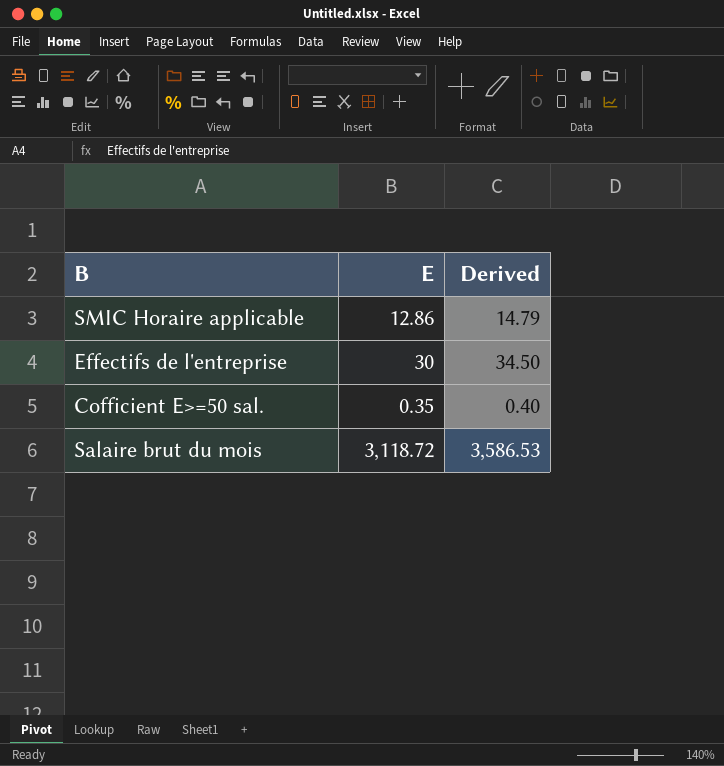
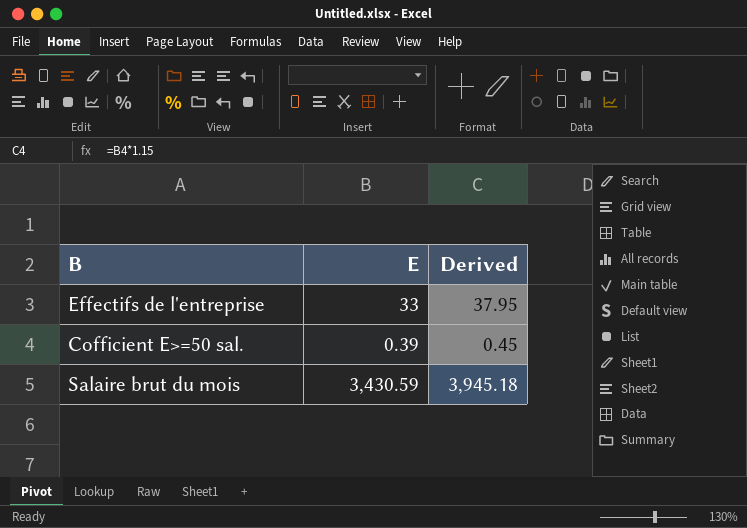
row SMIC Horaire applicable: 12.86 | 14.79 -> none
Effectifs de l'entreprise | E: 30 -> 33
Effectifs de l'entreprise | Derived: 34.50 -> 37.95
Cofficient E>=50 sal. | E: 0.35 -> 0.39
Cofficient E>=50 sal. | Derived: 0.40 -> 0.45
Salaire brut du mois | E: 3,118.72 -> 3,430.59
Salaire brut du mois | Derived: 3,586.53 -> 3,945.18

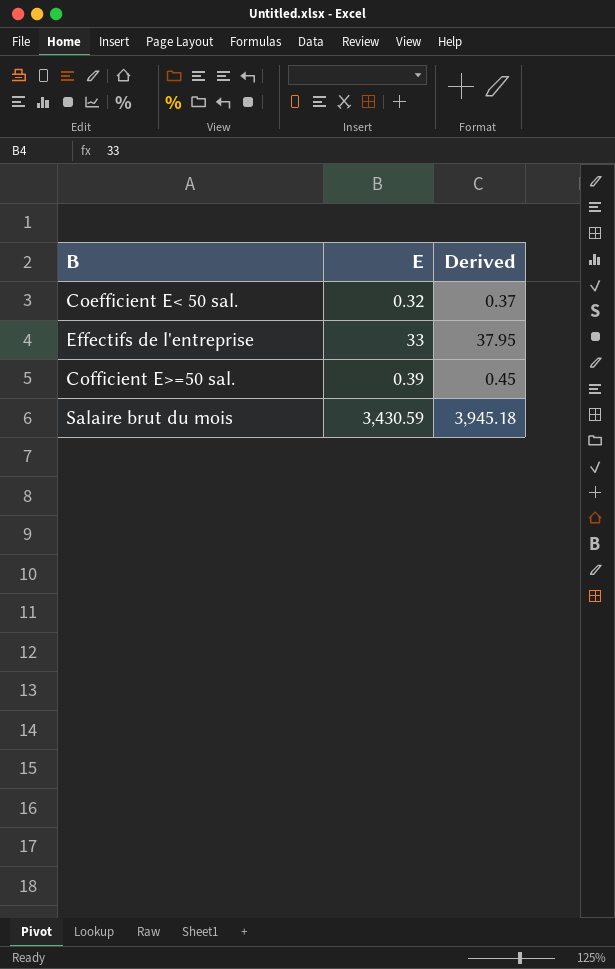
row Coefficient E< 50 sal.: none -> 0.32 | 0.37

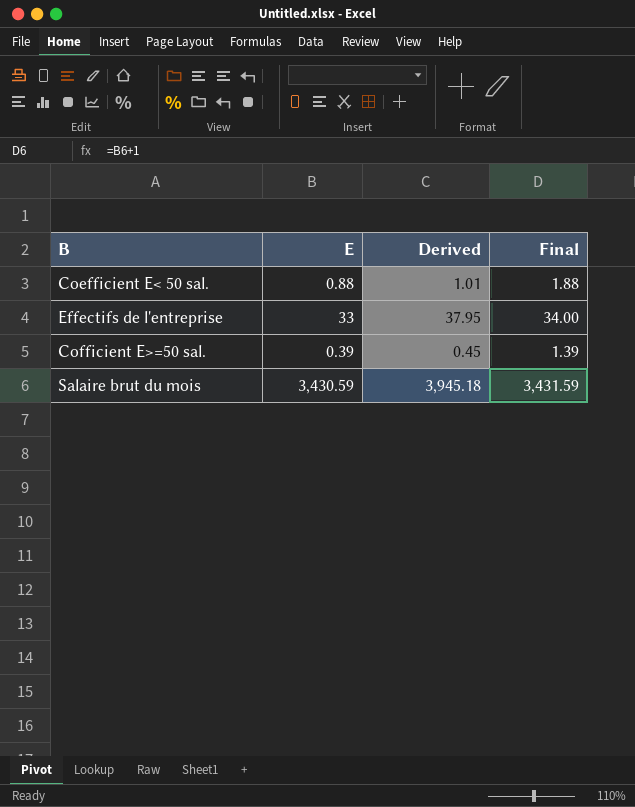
column Final | formula: none -> [E] + 1
Coefficient E< 50 sal. | E: 0.32 -> 0.88
Coefficient E< 50 sal. | Derived: 0.37 -> 1.01

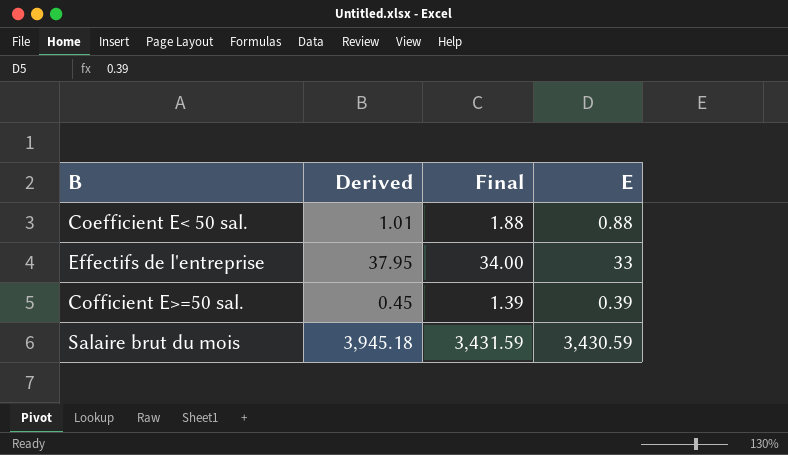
column E | position: 2 -> 4

